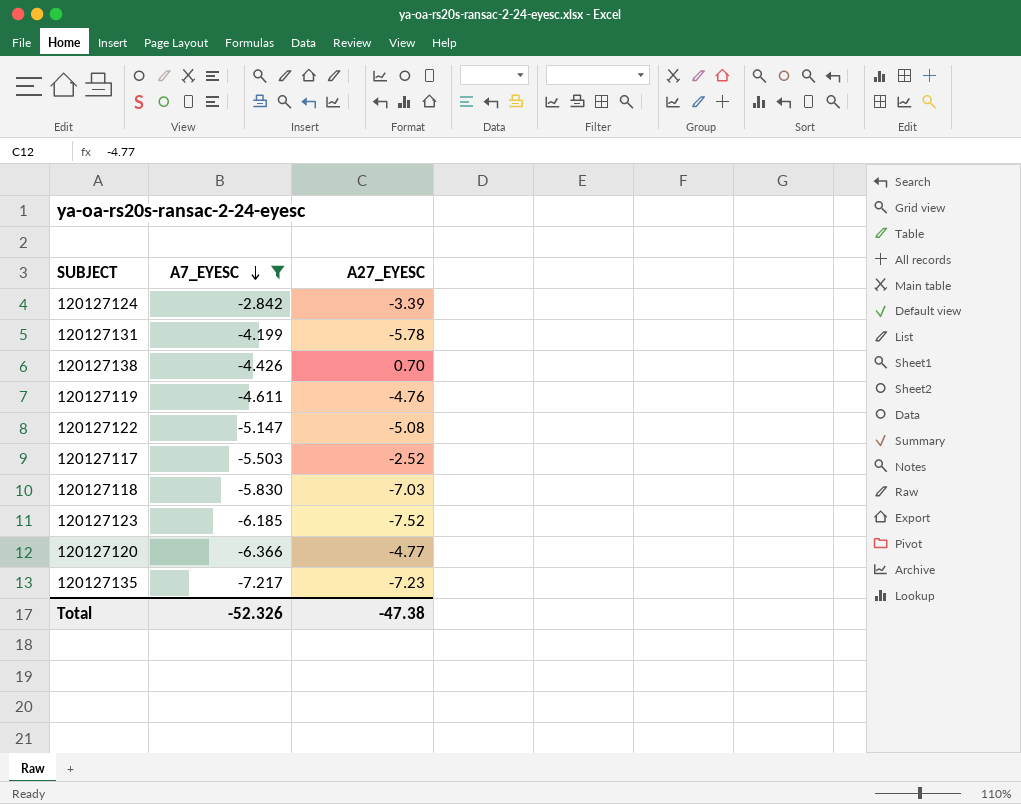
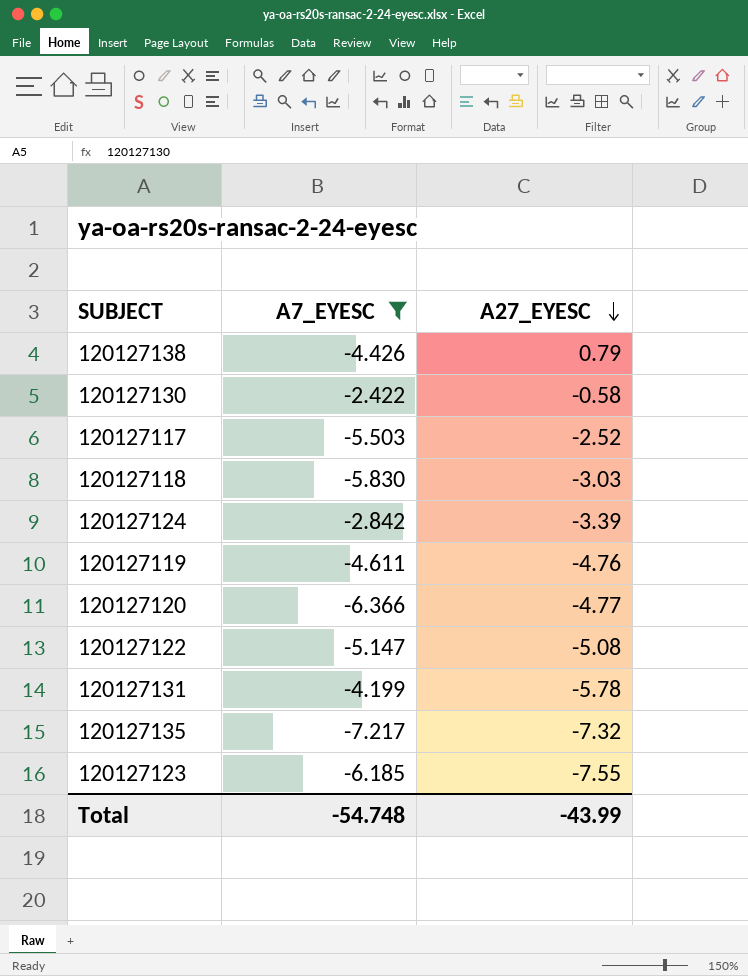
row order: A7_EYESC descending -> A27_EYESC descending
120127138 | A27_EYESC: 0.70 -> 0.79
row 120127130: none -> -2.422 | -0.58
120127118 | A27_EYESC: -7.03 -> -3.03
120127135 | A27_EYESC: -7.23 -> -7.32
120127123 | A27_EYESC: -7.52 -> -7.55
Total | A7_EYESC: -52.326 -> -54.748
Total | A27_EYESC: -47.38 -> -43.99

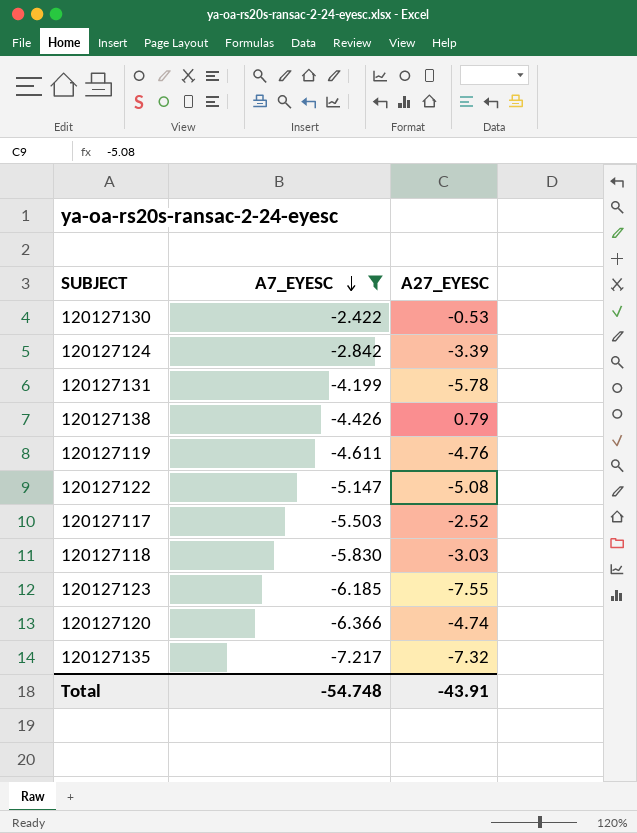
row order: A27_EYESC descending -> A7_EYESC descending
120127130 | A27_EYESC: -0.58 -> -0.53
120127120 | A27_EYESC: -4.77 -> -4.74
Total | A27_EYESC: -43.99 -> -43.91

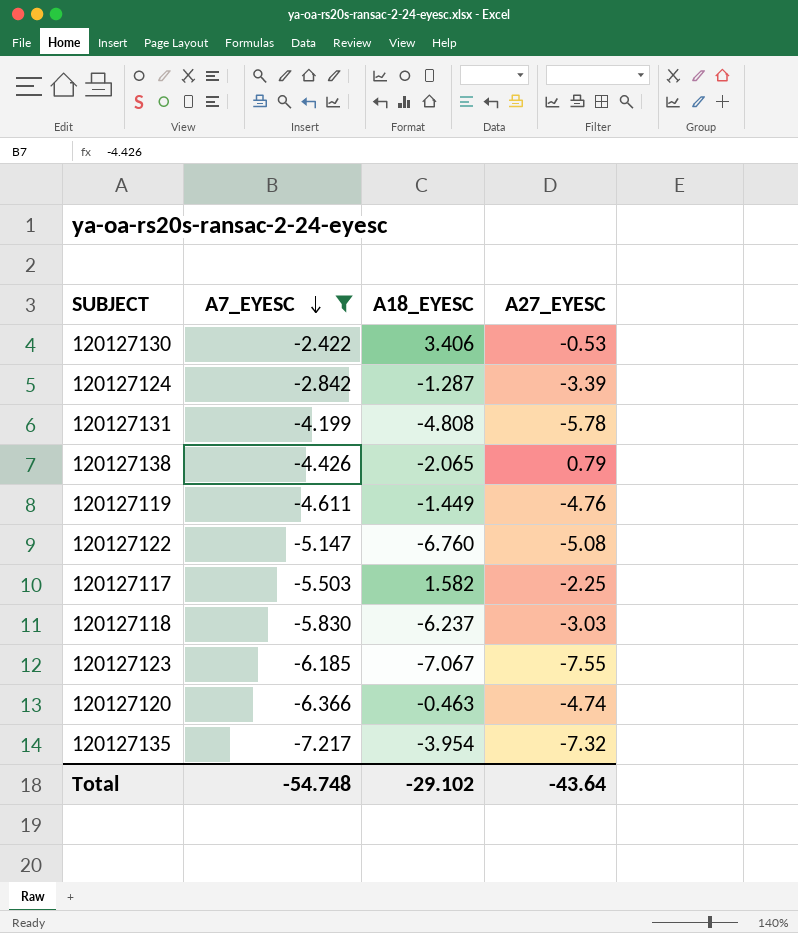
column A18_EYESC | position: none -> 3
120127117 | A27_EYESC: -2.52 -> -2.25
Total | A27_EYESC: -43.91 -> -43.64

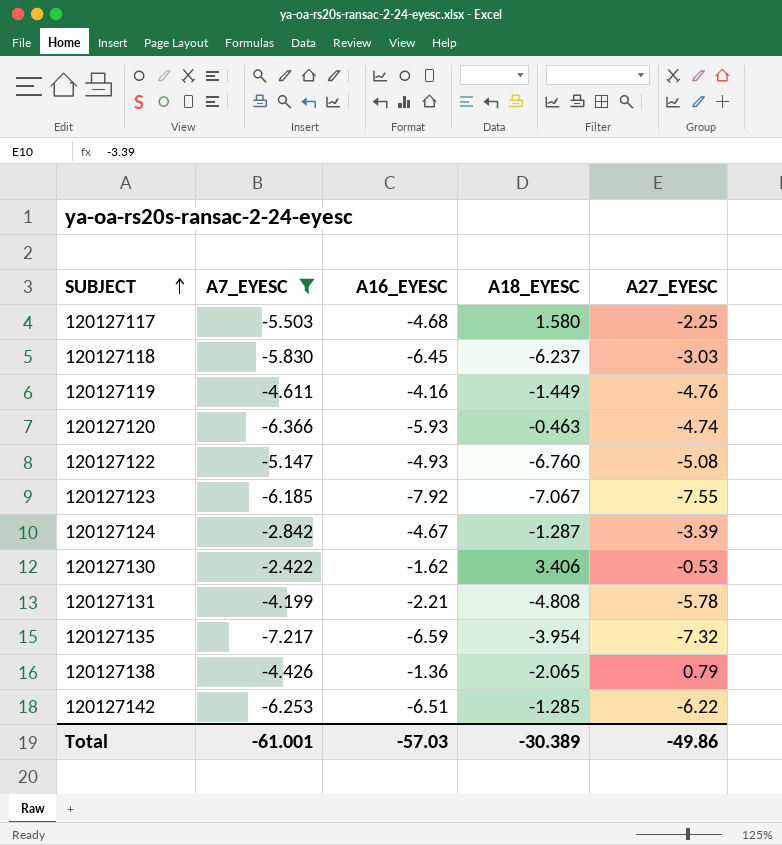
row order: A7_EYESC descending -> SUBJECT ascending
column A16_EYESC | position: none -> 3
120127117 | A18_EYESC: 1.582 -> 1.580
row 120127142: none -> -6.253 | -6.51 | -1.285 | -6.22
Total | A7_EYESC: -54.748 -> -61.001
Total | A18_EYESC: -29.102 -> -30.389
Total | A27_EYESC: -43.64 -> -49.86

